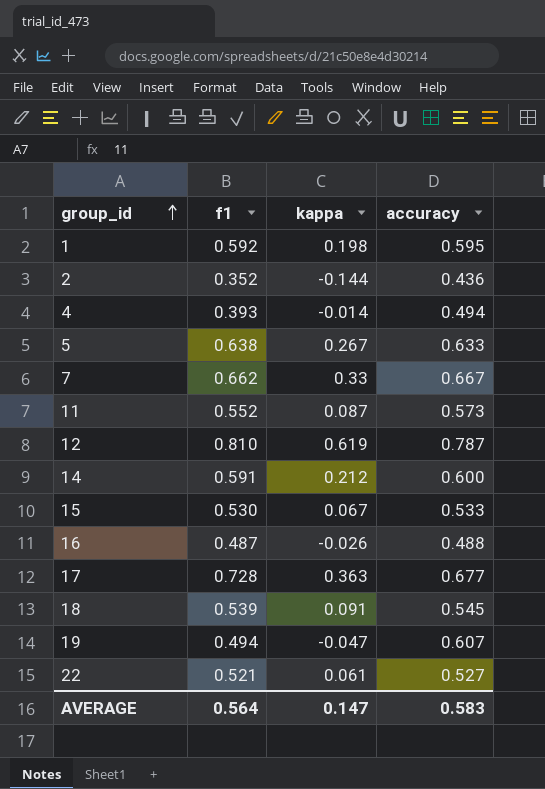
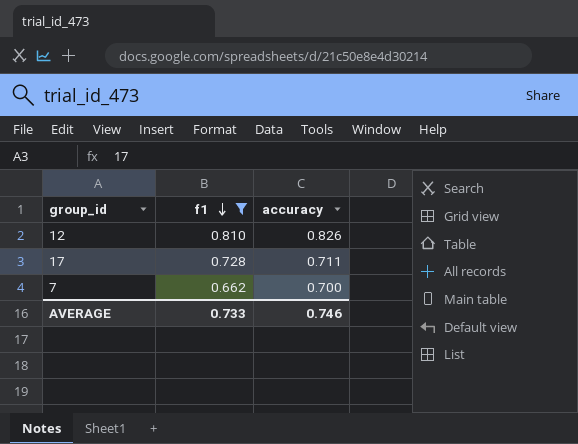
filter: none -> f1 >= 0.662
row order: group_id ascending -> f1 descending
column kappa | position: 3 -> none
12 | accuracy: 0.787 -> 0.826
17 | accuracy: 0.677 -> 0.711
7 | accuracy: 0.667 -> 0.700
AVERAGE | f1: 0.564 -> 0.733
AVERAGE | accuracy: 0.583 -> 0.746

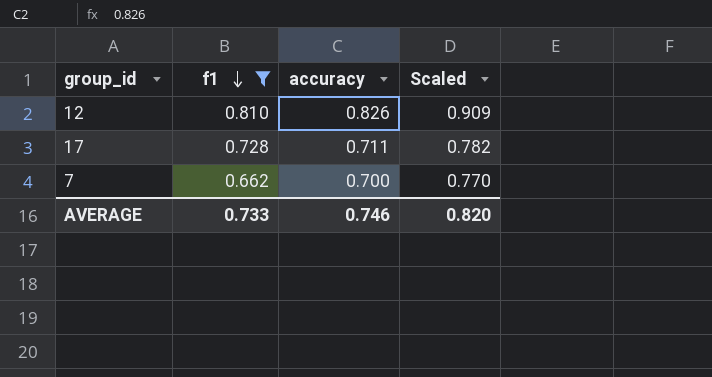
column Scaled | formula: none -> [accuracy] * 1.1

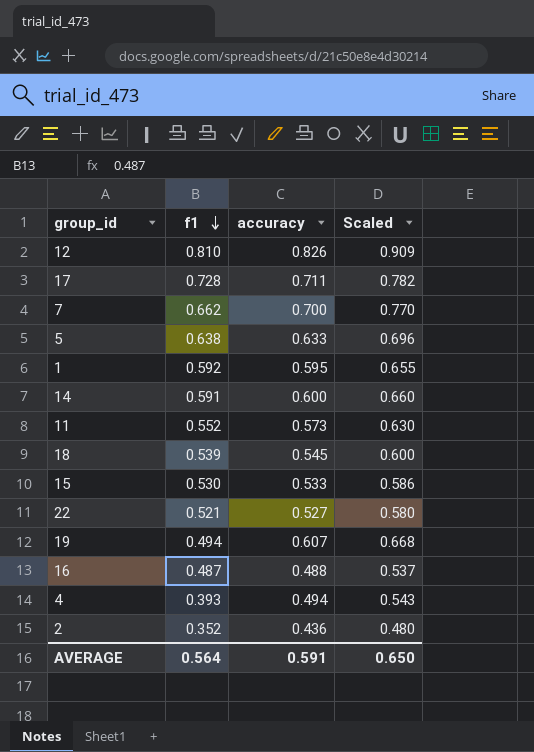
filter: f1 >= 0.662 -> none
AVERAGE | f1: 0.733 -> 0.564
AVERAGE | accuracy: 0.746 -> 0.591
AVERAGE | Scaled: 0.820 -> 0.650

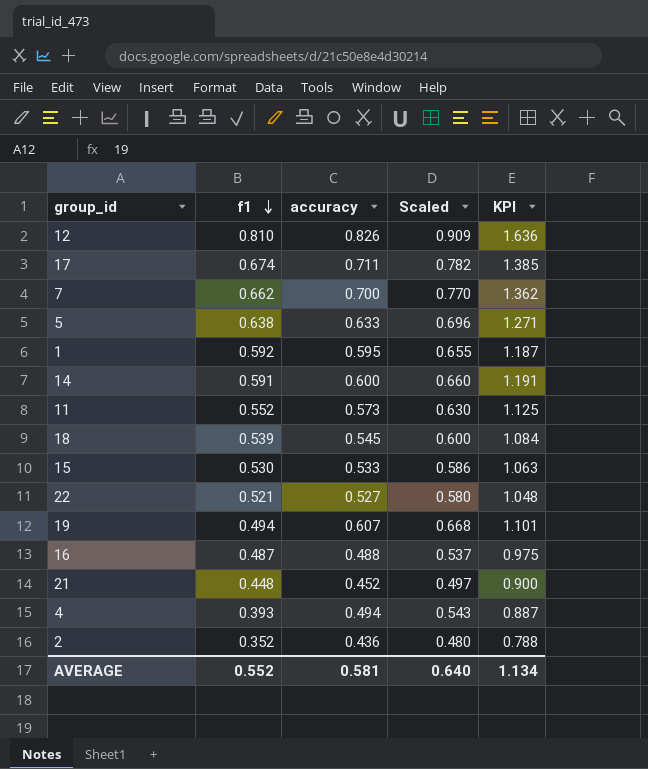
column KPI | formula: none -> [f1] + [accuracy]
17 | f1: 0.728 -> 0.674
row 21: none -> 0.448 | 0.452 | 0.497 | 0.900
AVERAGE | f1: 0.564 -> 0.552
AVERAGE | accuracy: 0.591 -> 0.581
AVERAGE | Scaled: 0.650 -> 0.640

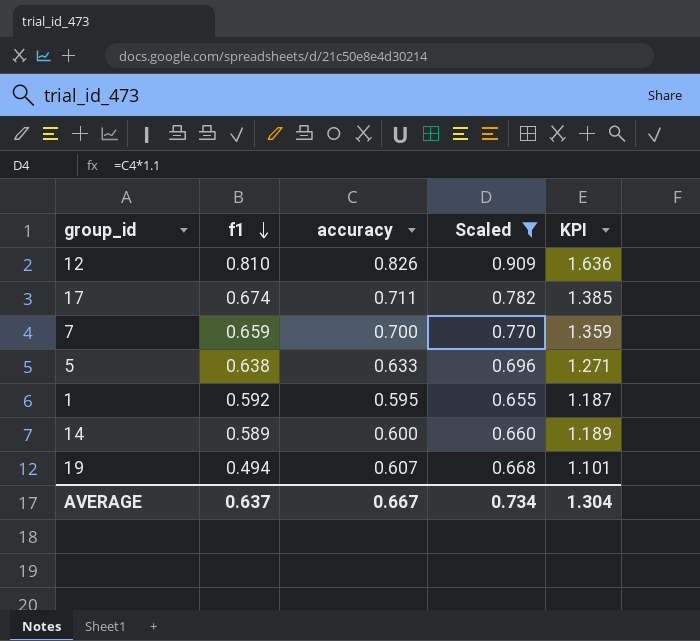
filter: none -> Scaled >= 0.655
7 | f1: 0.662 -> 0.659
7 | KPI: 1.362 -> 1.359
14 | f1: 0.591 -> 0.589
14 | KPI: 1.191 -> 1.189
AVERAGE | f1: 0.552 -> 0.637
AVERAGE | accuracy: 0.581 -> 0.667
AVERAGE | Scaled: 0.640 -> 0.734
AVERAGE | KPI: 1.134 -> 1.304

